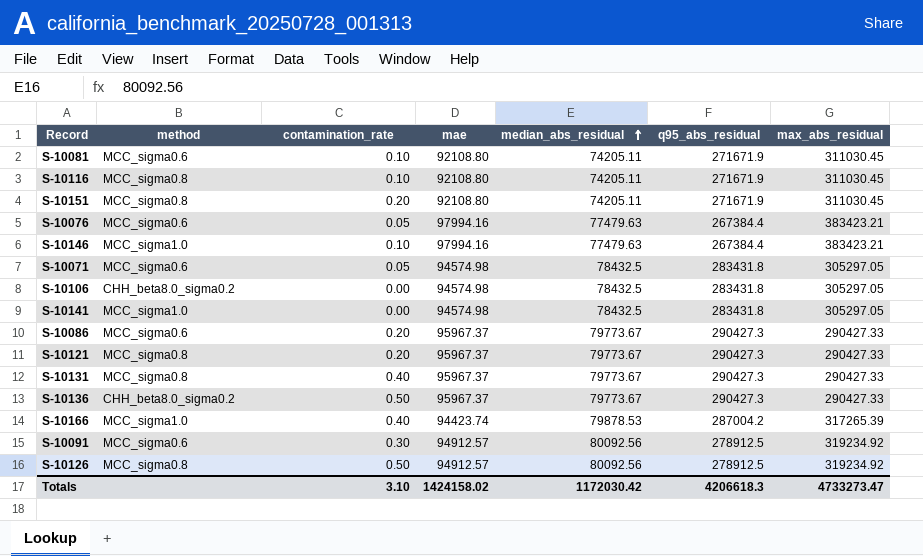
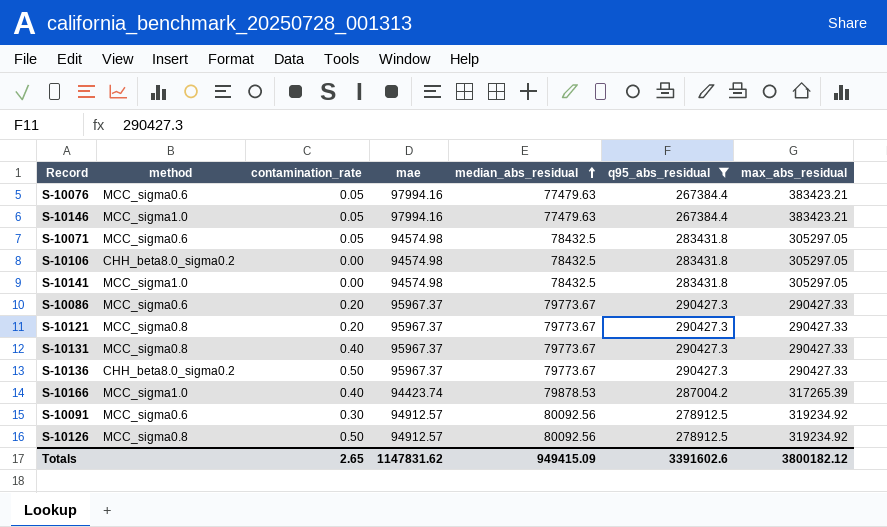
filter: none -> q95_abs_residual != 271671.9
S-10146 | contamination_rate: 0.10 -> 0.05
Totals | contamination_rate: 3.10 -> 2.65
Totals | mae: 1424158.02 -> 1147831.62
Totals | median_abs_residual: 1172030.42 -> 949415.09
Totals | q95_abs_residual: 4206618.3 -> 3391602.6
Totals | max_abs_residual: 4733273.47 -> 3800182.12

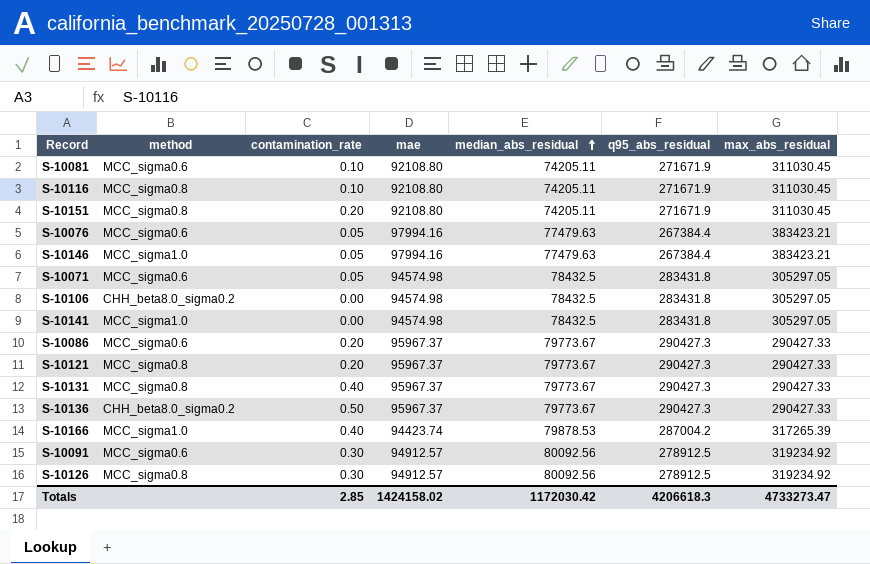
filter: q95_abs_residual != 271671.9 -> none
S-10126 | contamination_rate: 0.50 -> 0.30
Totals | contamination_rate: 2.65 -> 2.85
Totals | mae: 1147831.62 -> 1424158.02
Totals | median_abs_residual: 949415.09 -> 1172030.42
Totals | q95_abs_residual: 3391602.6 -> 4206618.3
Totals | max_abs_residual: 3800182.12 -> 4733273.47

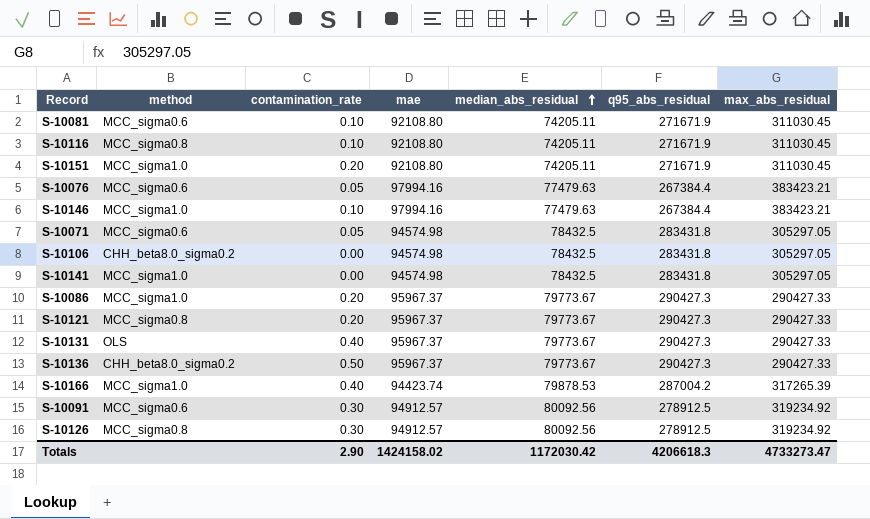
S-10151 | method: MCC_sigma0.8 -> MCC_sigma1.0
S-10146 | contamination_rate: 0.05 -> 0.10
S-10086 | method: MCC_sigma0.6 -> MCC_sigma1.0
S-10131 | method: MCC_sigma0.8 -> OLS
Totals | contamination_rate: 2.85 -> 2.90

